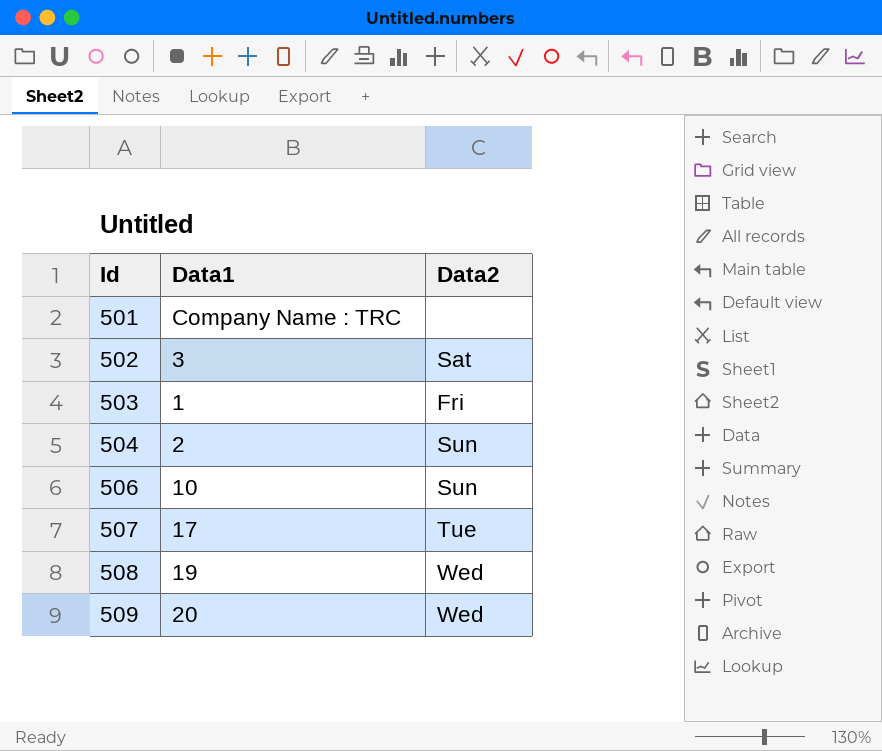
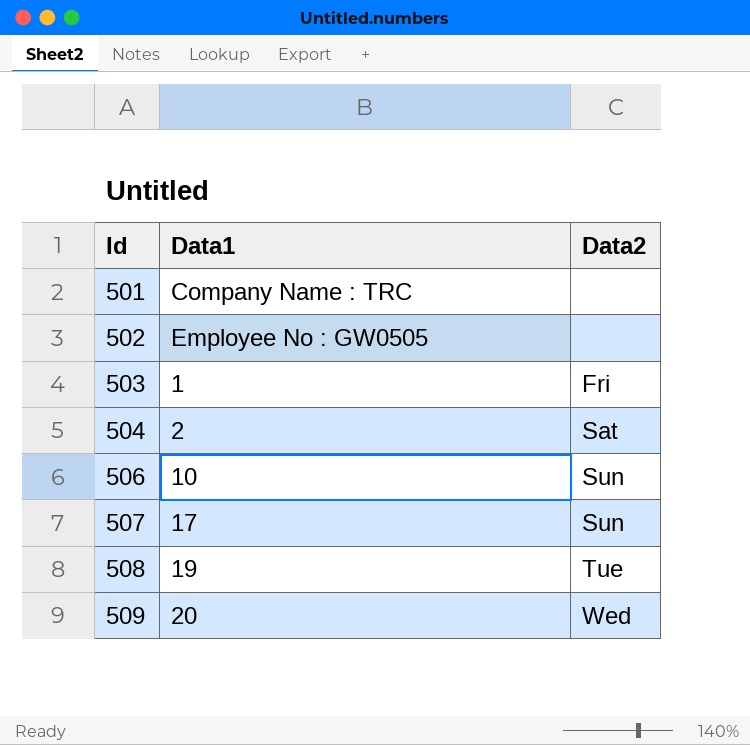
502 | Data1: 3 -> Employee No : GW0505
502 | Data2: Sat -> none
504 | Data2: Sun -> Sat
507 | Data2: Tue -> Sun
508 | Data2: Wed -> Tue

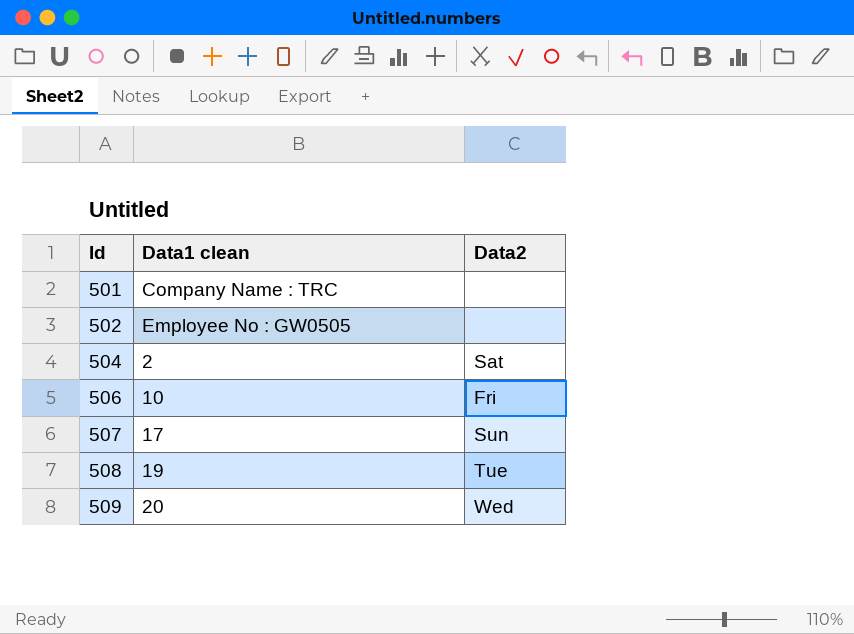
column name: Data1 -> Data1 clean
row 503: 1 | Fri -> none
506 | Data2: Sun -> Fri

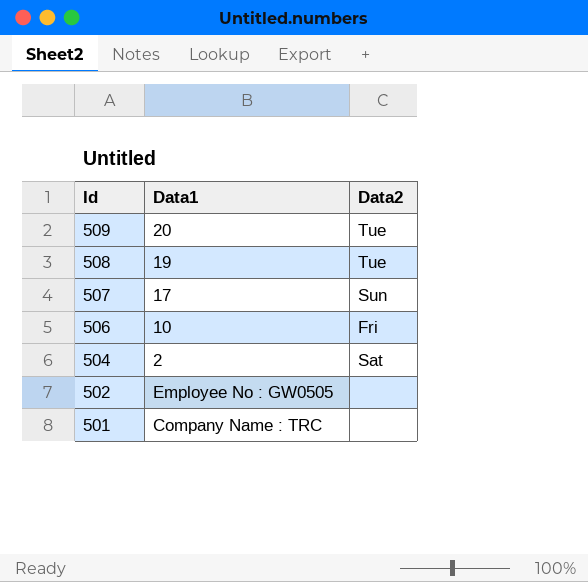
row order: Id ascending -> Id descending
column name: Data1 clean -> Data1
509 | Data2: Wed -> Tue

